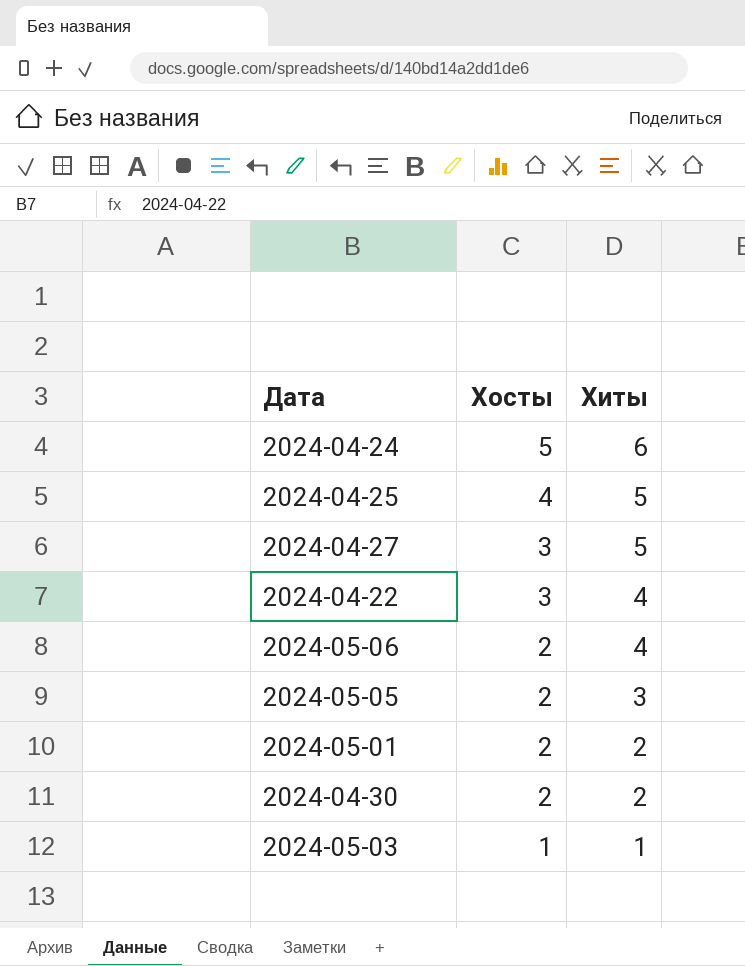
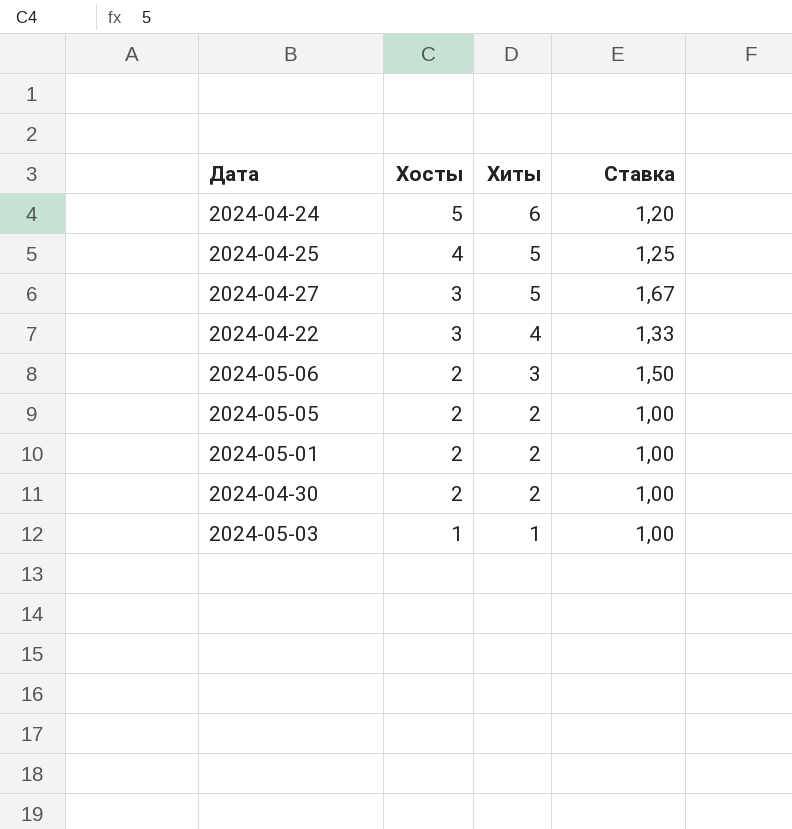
column Ставка | formula: none -> [Хиты] / [Хосты]
2024-05-06 | Хиты: 4 -> 3
2024-05-05 | Хиты: 3 -> 2

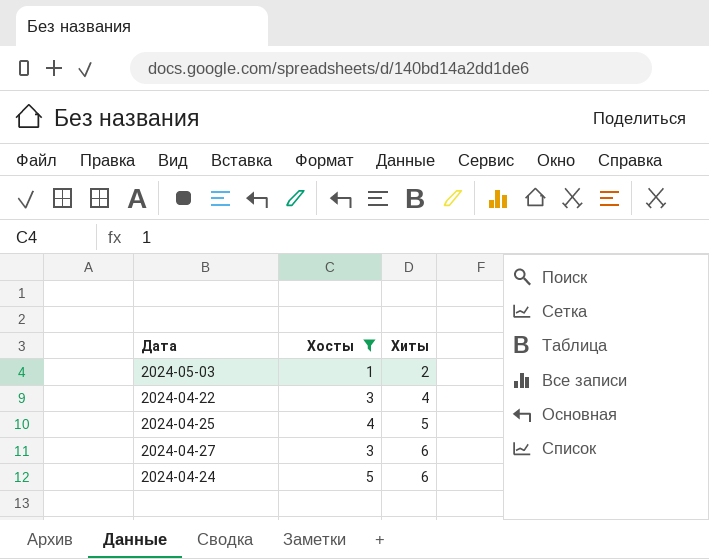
filter: none -> Хосты != 2
row order: Хосты descending -> Хиты ascending
column Ставка | formula: [Хиты] / [Хосты] -> none
2024-05-03 | Хиты: 1 -> 2
2024-04-27 | Хиты: 5 -> 6

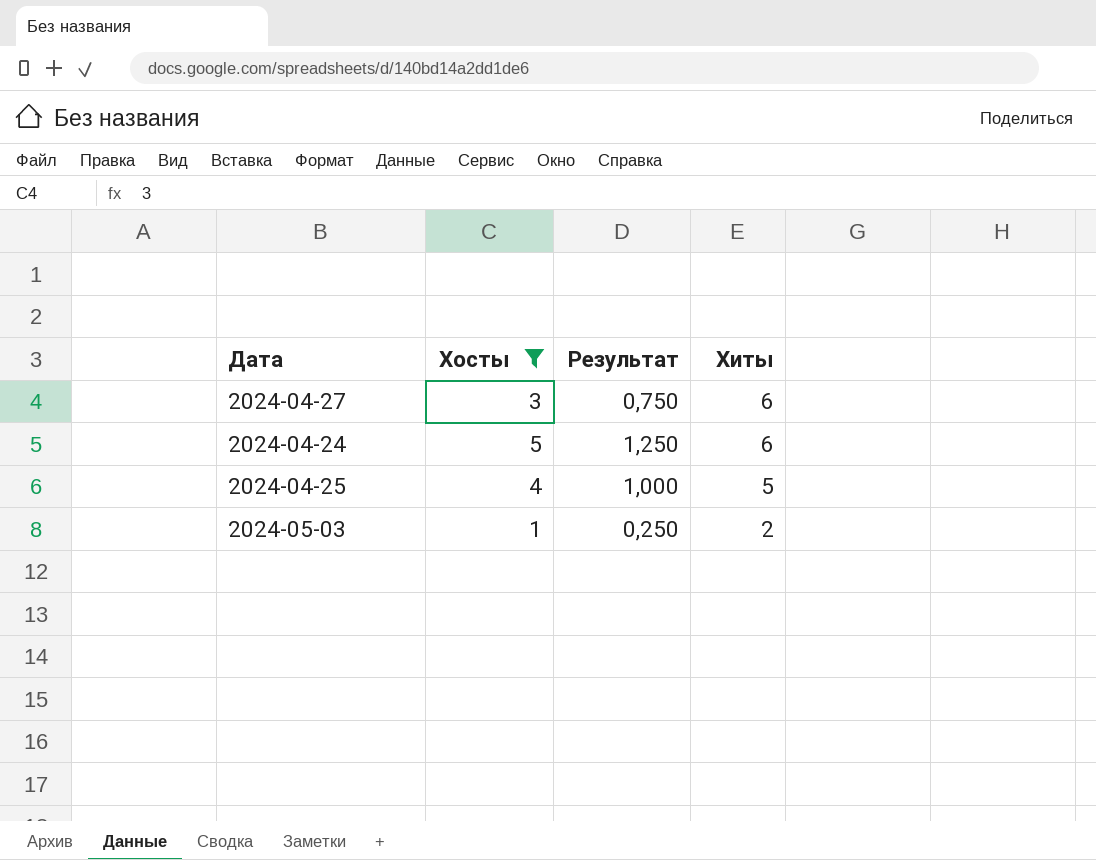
row order: Хиты ascending -> Хиты descending
column Результат | formula: none -> [Хосты] * 0,25
row 2024-04-22: 3 | 4 -> none

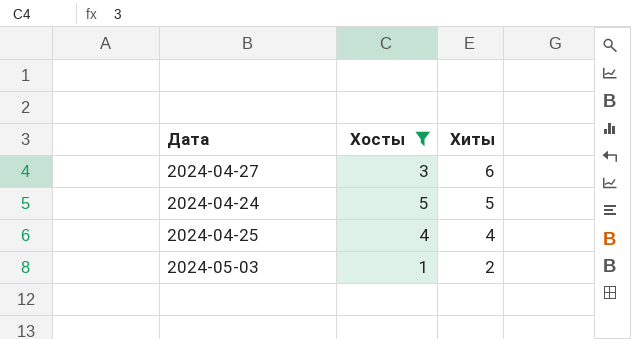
column Результат | formula: [Хосты] * 0,25 -> none
2024-04-24 | Хиты: 6 -> 5
2024-04-25 | Хиты: 5 -> 4

